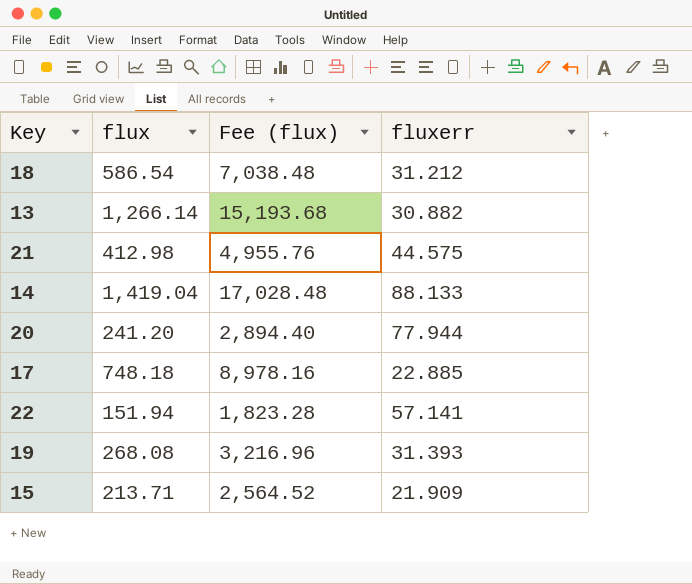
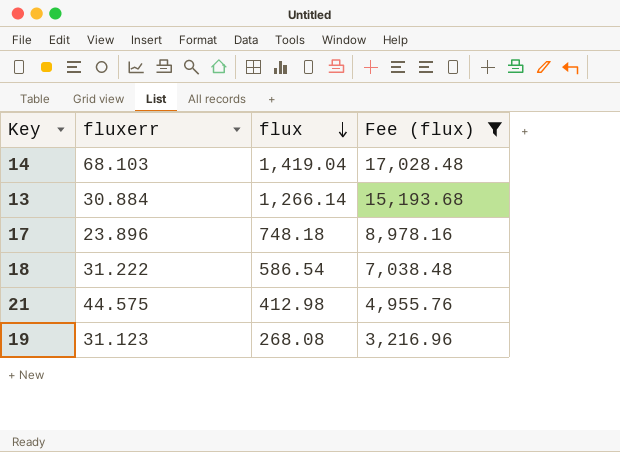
filter: none -> Fee (flux) >= 3,216.96
row order: none -> flux descending
column fluxerr | position: 4 -> 2
14 | fluxerr: 88.133 -> 68.103
13 | fluxerr: 30.882 -> 30.884
17 | fluxerr: 22.885 -> 23.896
18 | fluxerr: 31.212 -> 31.222
19 | fluxerr: 31.393 -> 31.123

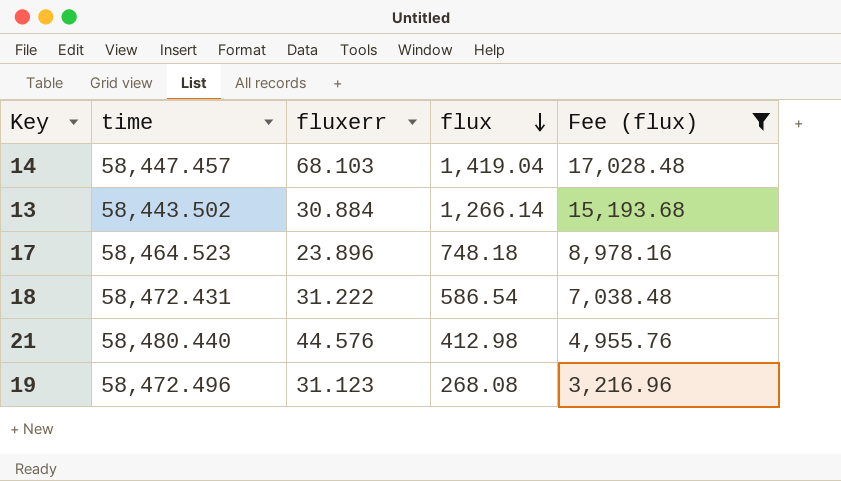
column time | position: none -> 2
21 | fluxerr: 44.575 -> 44.576

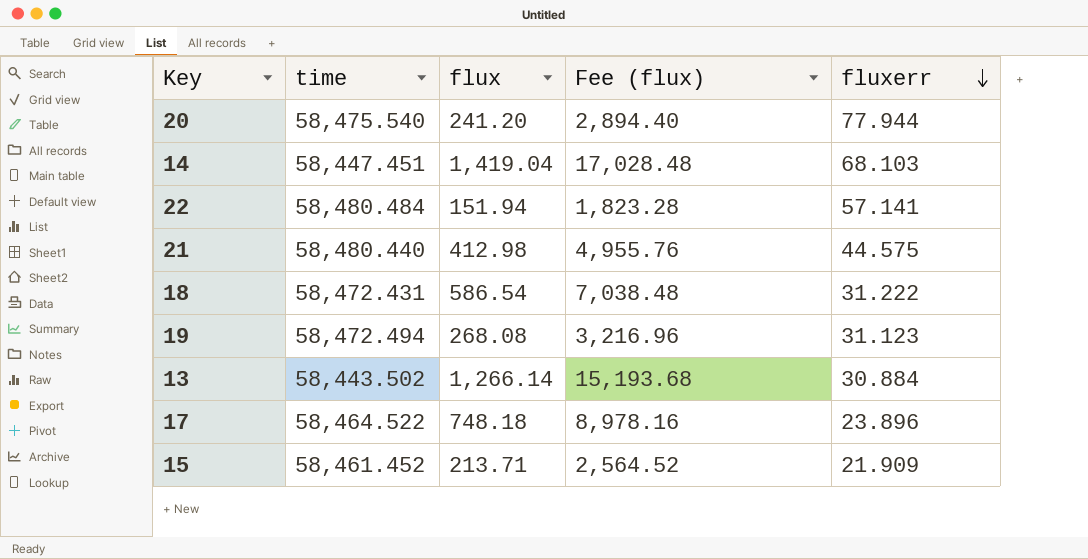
filter: Fee (flux) >= 3,216.96 -> none
row order: flux descending -> fluxerr descending
column fluxerr | position: 3 -> 5
14 | time: 58,447.457 -> 58,447.451
21 | fluxerr: 44.576 -> 44.575
19 | time: 58,472.496 -> 58,472.494
17 | time: 58,464.523 -> 58,464.522

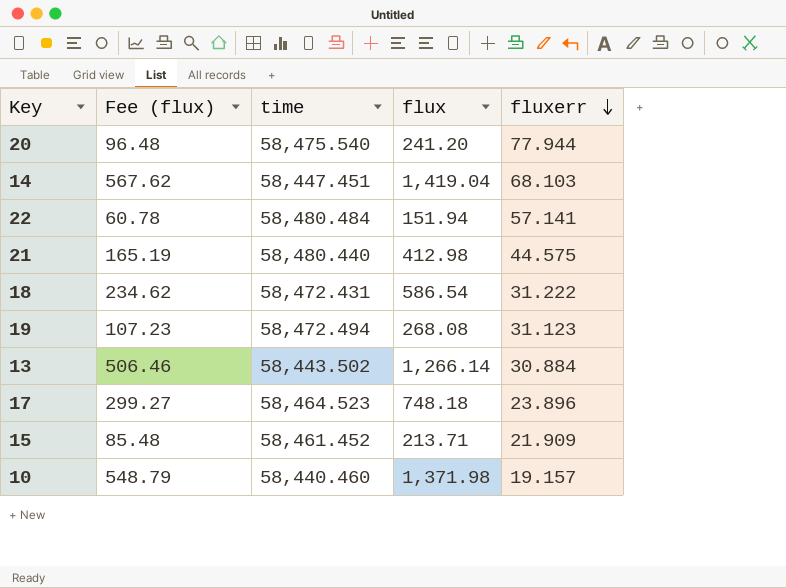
column Fee (flux) | formula: [flux] * 12 -> [flux] * 0.4
column Fee (flux) | position: 4 -> 2
17 | time: 58,464.522 -> 58,464.523
row 10: none -> 548.79 | 58,440.460 | 1,371.98 | 19.157

